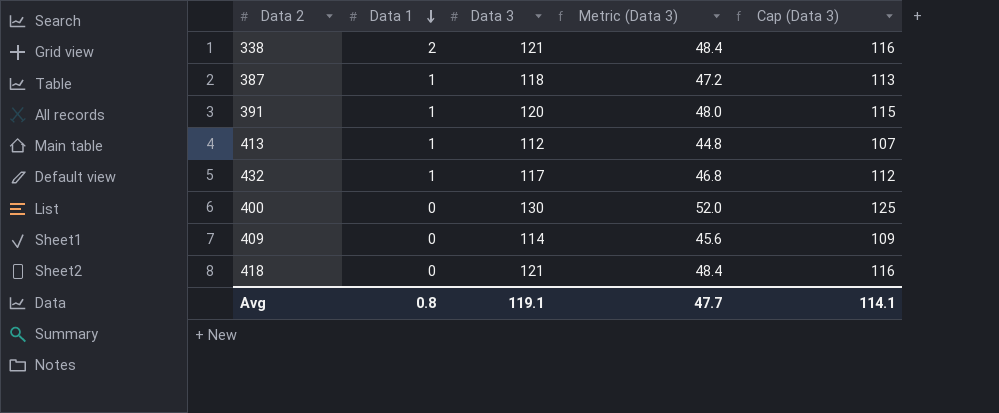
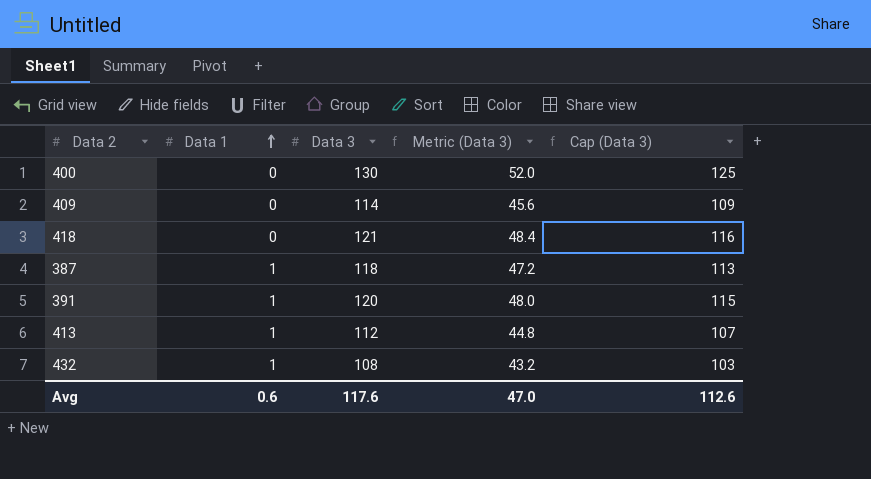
row order: Data 1 descending -> Data 1 ascending
row 338: 2 | 121 | 48.4 | 116 -> none
432 | Data 3: 117 -> 108
432 | Metric (Data 3): 46.8 -> 43.2
432 | Cap (Data 3): 112 -> 103
Avg | Data 1: 0.8 -> 0.6
Avg | Data 3: 119.1 -> 117.6
Avg | Metric (Data 3): 47.7 -> 47.0
Avg | Cap (Data 3): 114.1 -> 112.6

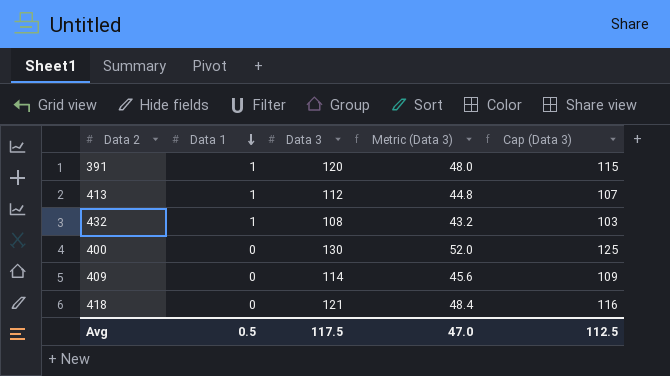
row order: Data 1 ascending -> Data 1 descending
row 387: 1 | 118 | 47.2 | 113 -> none
Avg | Data 1: 0.6 -> 0.5
Avg | Data 3: 117.6 -> 117.5
Avg | Cap (Data 3): 112.6 -> 112.5

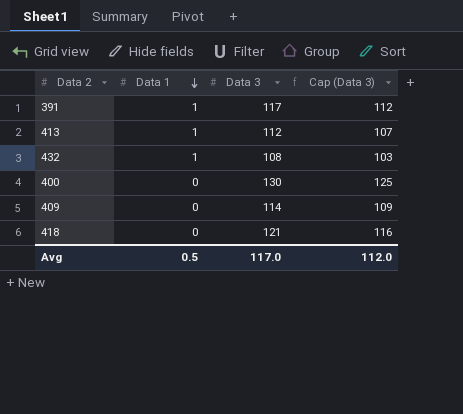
column Metric (Data 3) | formula: [Data 3] * 0.4 -> none
391 | Data 3: 120 -> 117
391 | Cap (Data 3): 115 -> 112
Avg | Data 3: 117.5 -> 117.0
Avg | Cap (Data 3): 112.5 -> 112.0

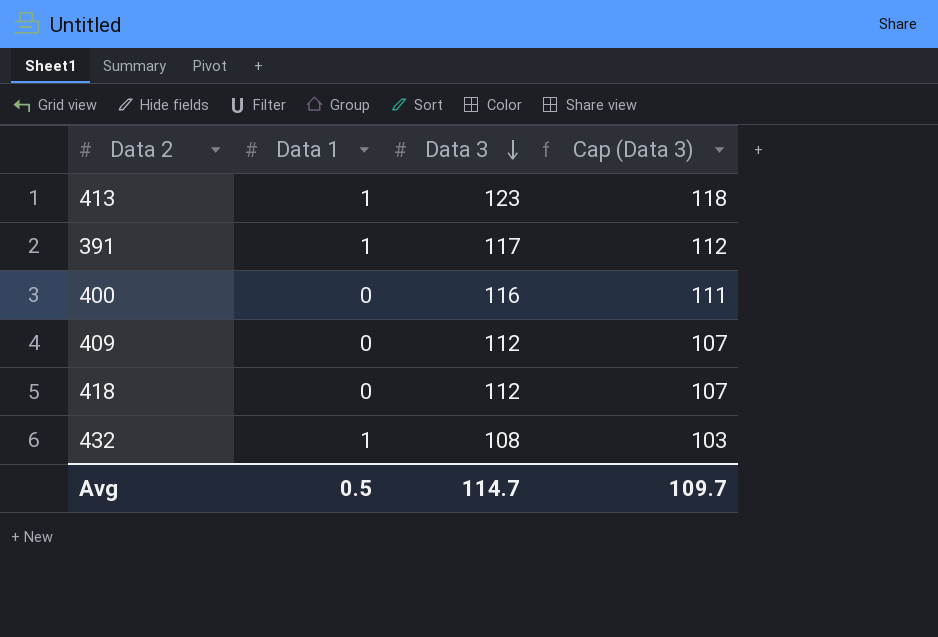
row order: Data 1 descending -> Data 3 descending
413 | Data 3: 112 -> 123
413 | Cap (Data 3): 107 -> 118
400 | Data 3: 130 -> 116
400 | Cap (Data 3): 125 -> 111
409 | Data 3: 114 -> 112
409 | Cap (Data 3): 109 -> 107
418 | Data 3: 121 -> 112
418 | Cap (Data 3): 116 -> 107
Avg | Data 3: 117.0 -> 114.7
Avg | Cap (Data 3): 112.0 -> 109.7

